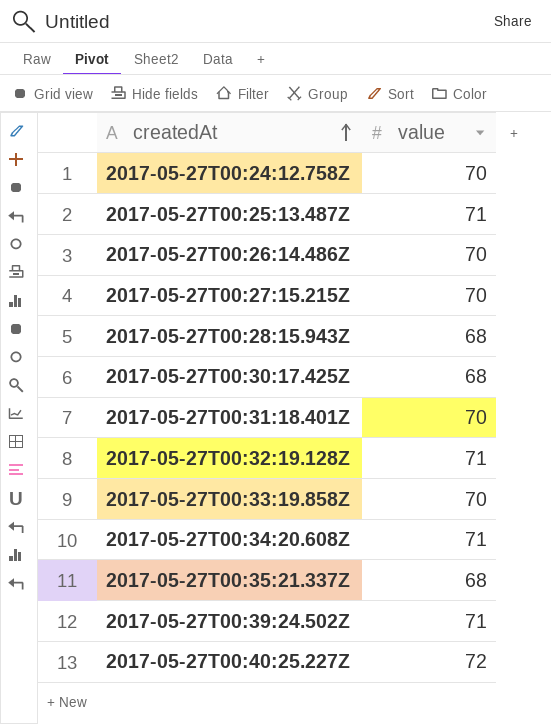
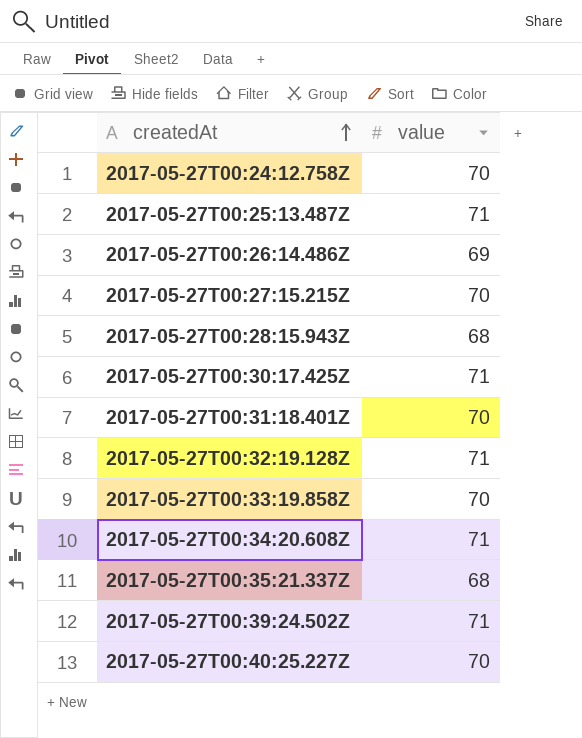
2017-05-27T00:26:14.486Z | value: 70 -> 69
2017-05-27T00:30:17.425Z | value: 68 -> 71
2017-05-27T00:40:25.227Z | value: 72 -> 70

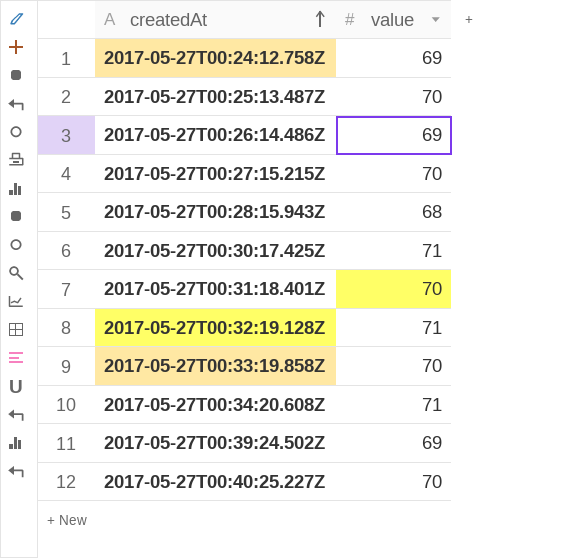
row 2017-05-27T00:35:21.337Z: 68 -> none
2017-05-27T00:24:12.758Z | value: 70 -> 69
2017-05-27T00:25:13.487Z | value: 71 -> 70
2017-05-27T00:39:24.502Z | value: 71 -> 69

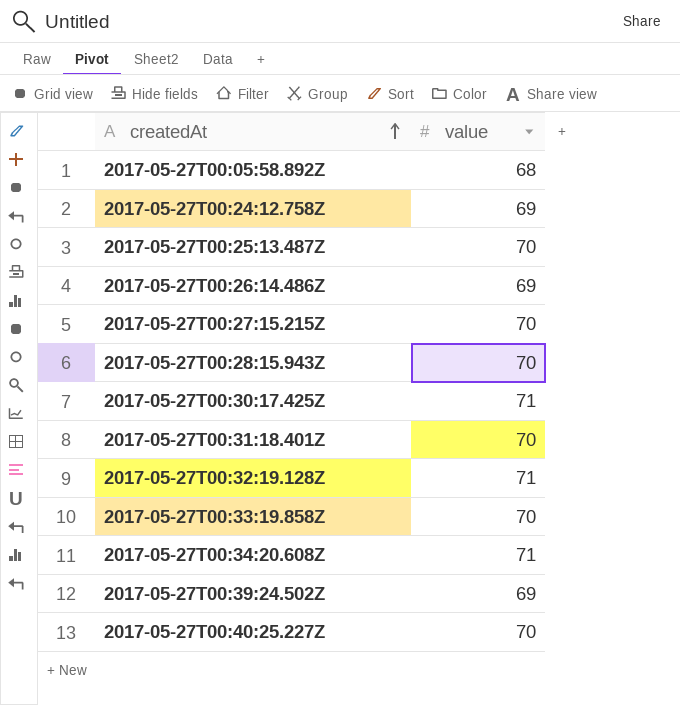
row 2017-05-27T00:05:58.892Z: none -> 68
2017-05-27T00:28:15.943Z | value: 68 -> 70

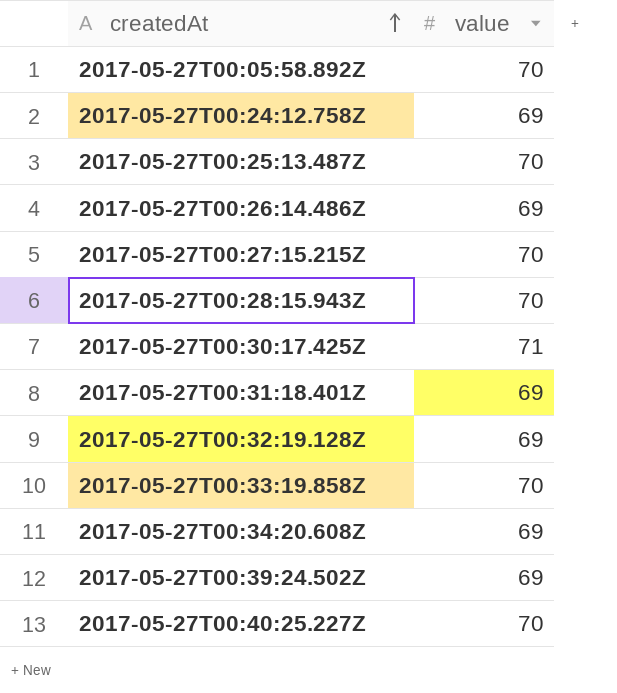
2017-05-27T00:05:58.892Z | value: 68 -> 70
2017-05-27T00:31:18.401Z | value: 70 -> 69
2017-05-27T00:32:19.128Z | value: 71 -> 69
2017-05-27T00:34:20.608Z | value: 71 -> 69

